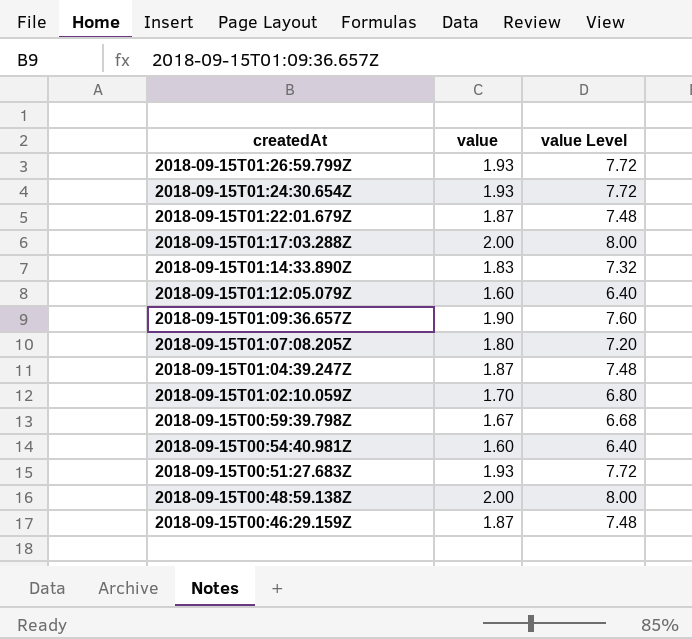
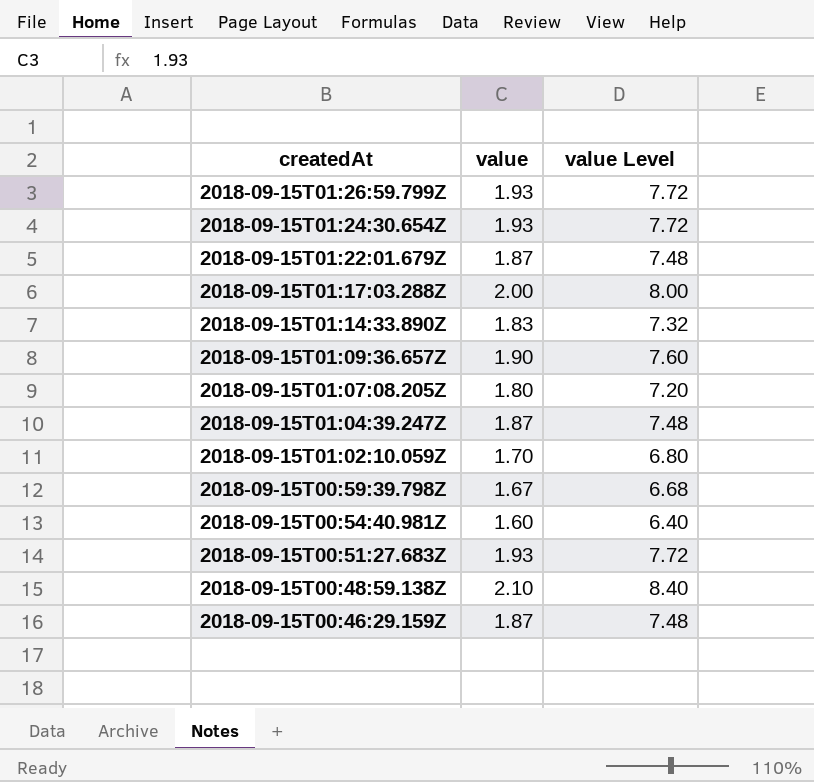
row 2018-09-15T01:12:05.079Z: 1.60 | 6.40 -> none
2018-09-15T00:48:59.138Z | value: 2.00 -> 2.10
2018-09-15T00:48:59.138Z | value Level: 8.00 -> 8.40

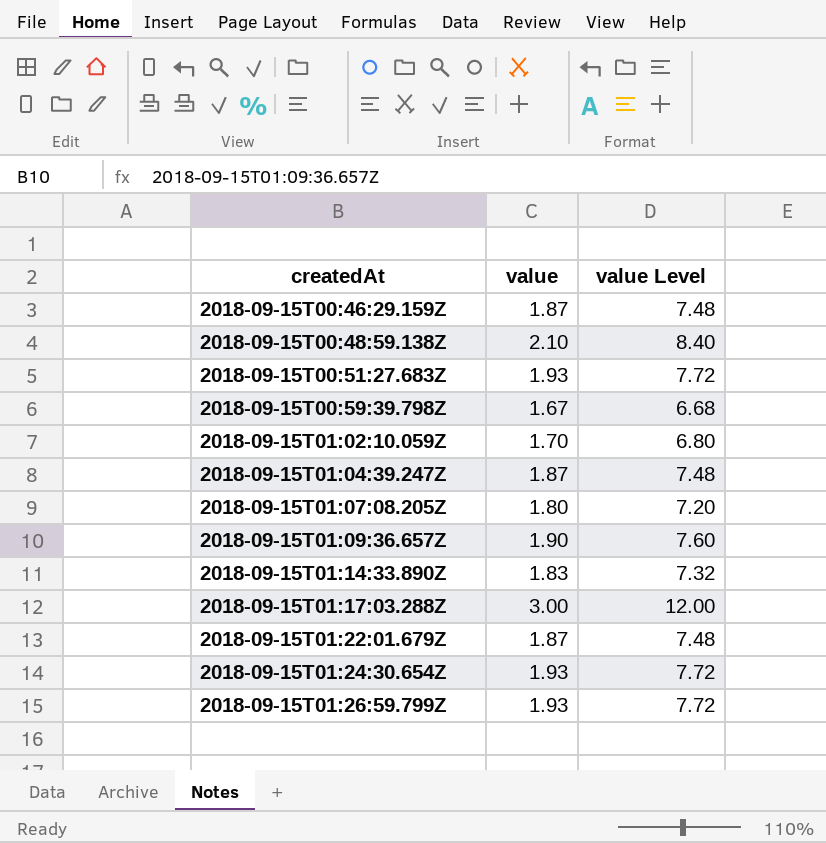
row order: createdAt descending -> createdAt ascending
row 2018-09-15T00:54:40.981Z: 1.60 | 6.40 -> none
2018-09-15T01:17:03.288Z | value: 2.00 -> 3.00
2018-09-15T01:17:03.288Z | value Level: 8.00 -> 12.00

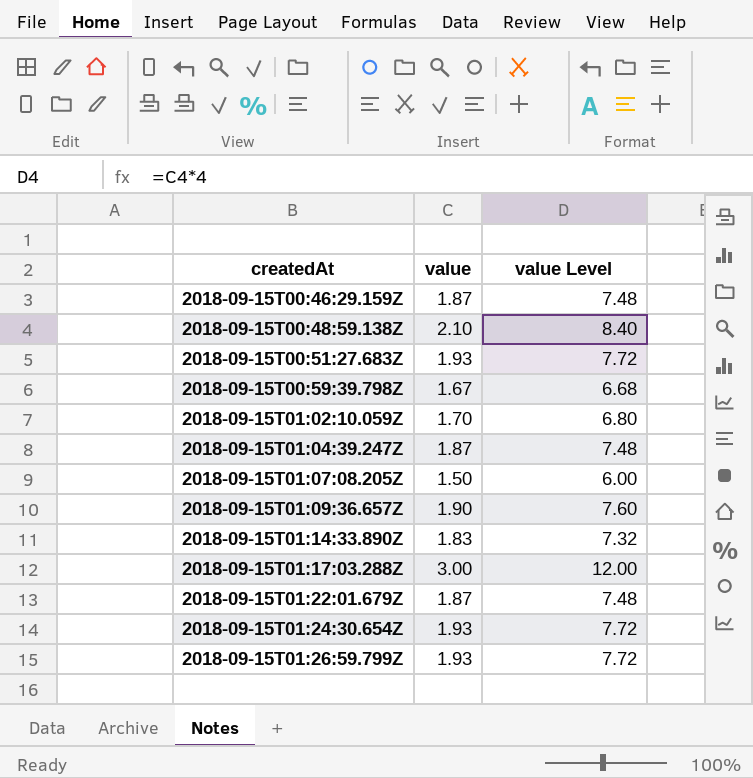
2018-09-15T01:07:08.205Z | value: 1.80 -> 1.50
2018-09-15T01:07:08.205Z | value Level: 7.20 -> 6.00

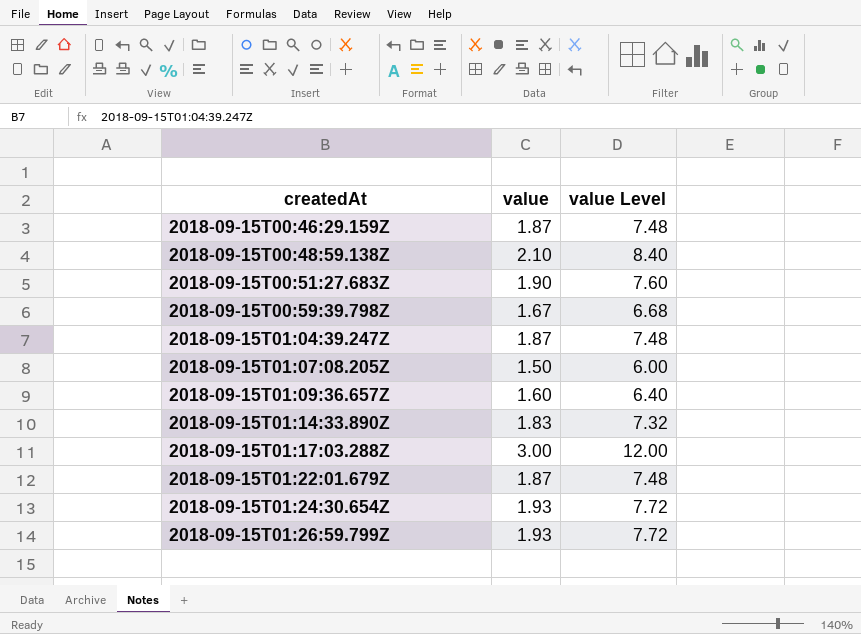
row 2018-09-15T01:02:10.059Z: 1.70 | 6.80 -> none
2018-09-15T00:51:27.683Z | value: 1.93 -> 1.90
2018-09-15T00:51:27.683Z | value Level: 7.72 -> 7.60
2018-09-15T01:09:36.657Z | value: 1.90 -> 1.60
2018-09-15T01:09:36.657Z | value Level: 7.60 -> 6.40

